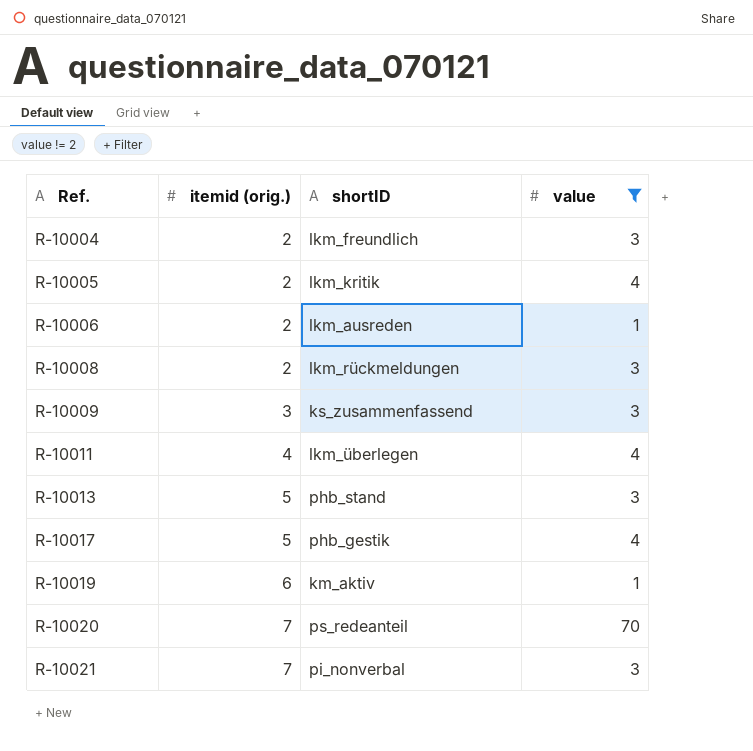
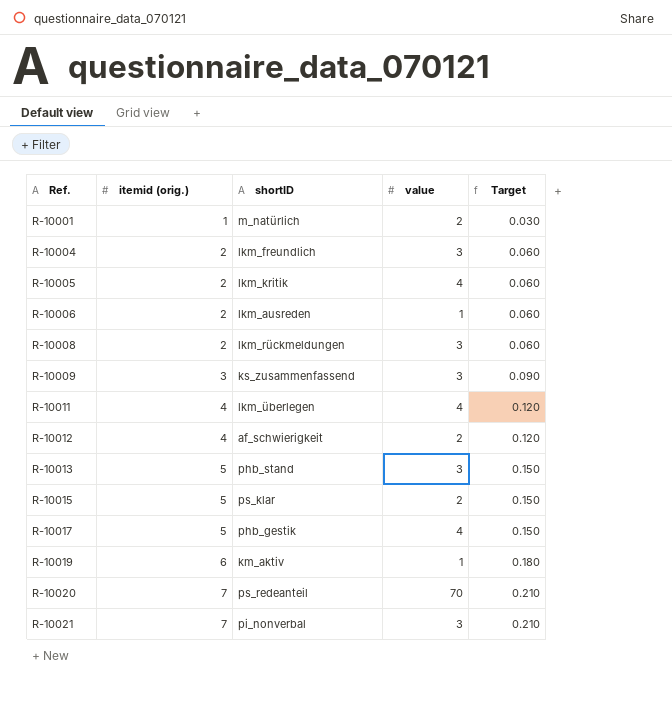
filter: value != 2 -> none
column Target | formula: none -> [itemid (orig.)] * 0.03

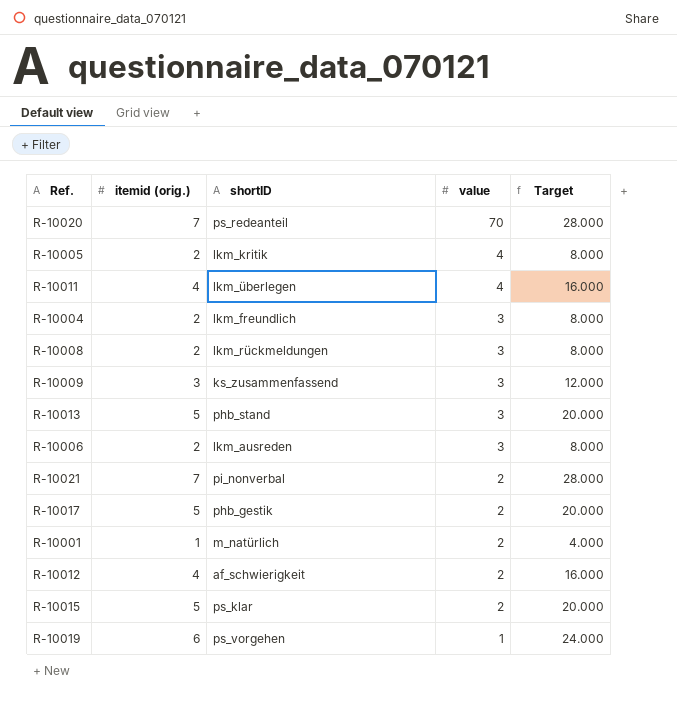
row order: Ref. ascending -> value descending
column Target | formula: [itemid (orig.)] * 0.03 -> [itemid (orig.)] * 4
R-10006 | value: 1 -> 3
R-10021 | value: 3 -> 2
R-10017 | value: 4 -> 2
R-10019 | shortID: km_aktiv -> ps_vorgehen

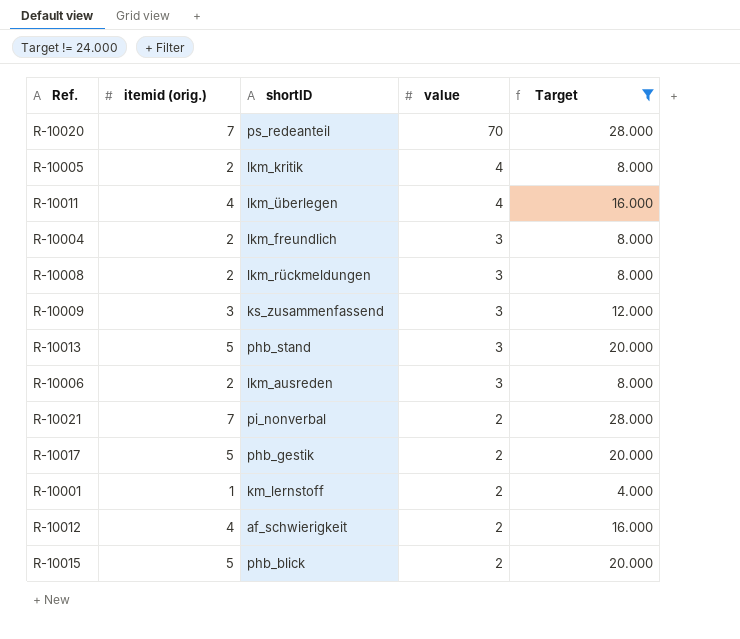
filter: none -> Target != 24.000
R-10001 | shortID: m_natürlich -> km_lernstoff
R-10015 | shortID: ps_klar -> phb_blick

